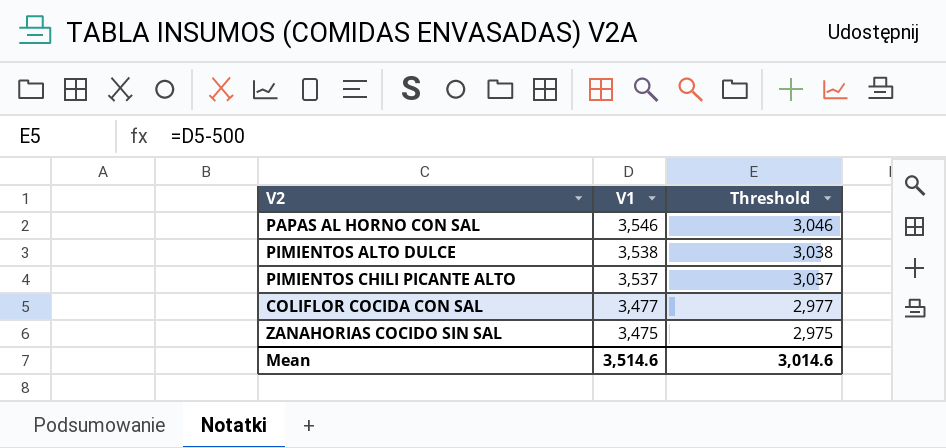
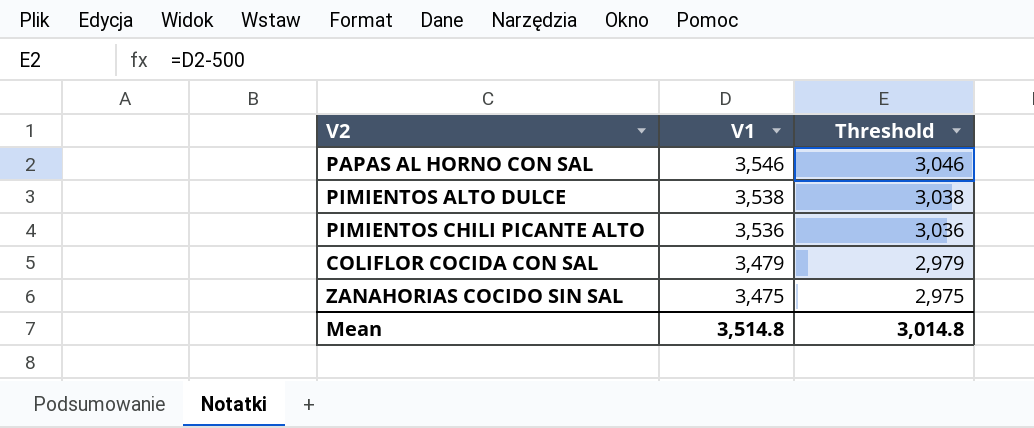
PIMIENTOS CHILI PICANTE ALTO | V1: 3,537 -> 3,536
PIMIENTOS CHILI PICANTE ALTO | Threshold: 3,037 -> 3,036
COLIFLOR COCIDA CON SAL | V1: 3,477 -> 3,479
COLIFLOR COCIDA CON SAL | Threshold: 2,977 -> 2,979
Mean | V1: 3,514.6 -> 3,514.8
Mean | Threshold: 3,014.6 -> 3,014.8

